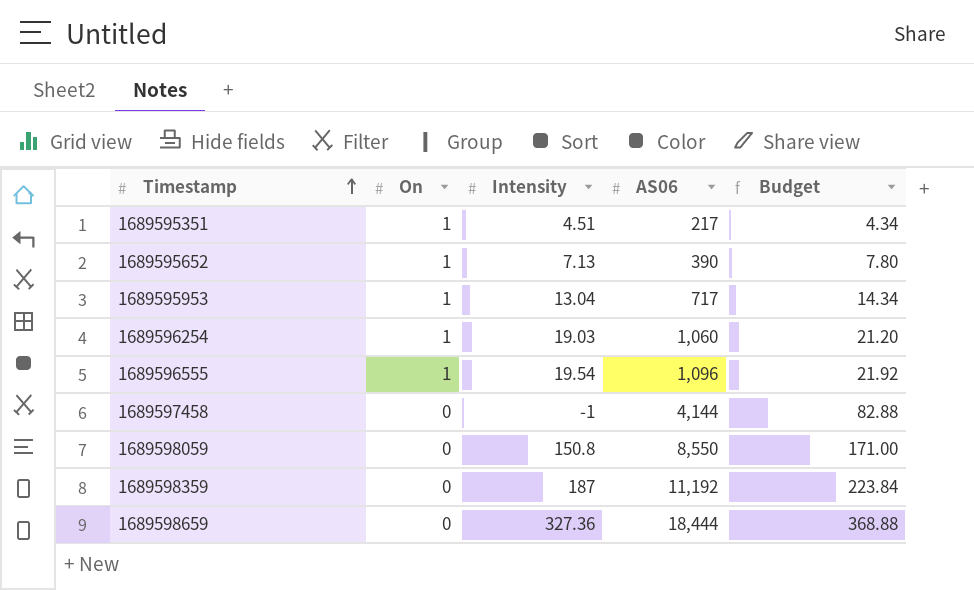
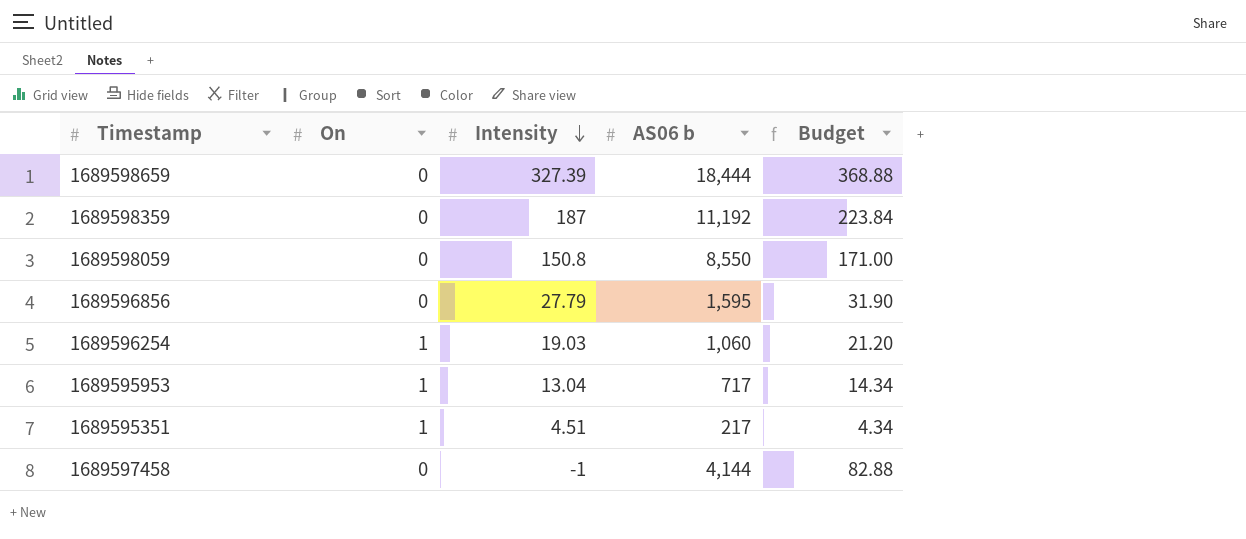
row order: Timestamp ascending -> Intensity descending
column name: AS06 -> AS06 b
row 1689595652: 1 | 7.13 | 390 | 7.80 -> none
row 1689596555: 1 | 19.54 | 1,096 | 21.92 -> none
1689598659 | Intensity: 327.36 -> 327.39
row 1689596856: none -> 0 | 27.79 | 1,595 | 31.90

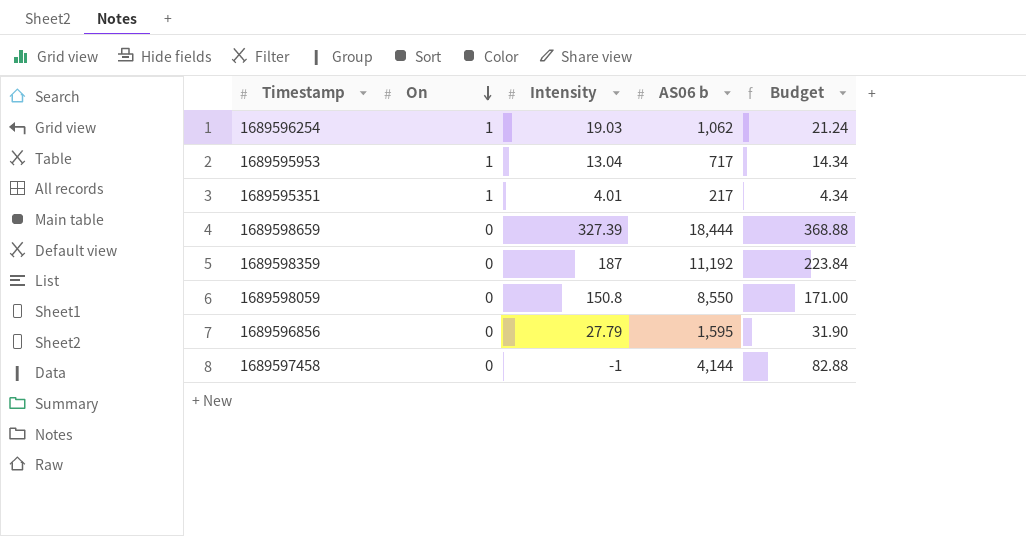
row order: Intensity descending -> On descending
1689596254 | AS06 b: 1,060 -> 1,062
1689596254 | Budget: 21.20 -> 21.24
1689595351 | Intensity: 4.51 -> 4.01

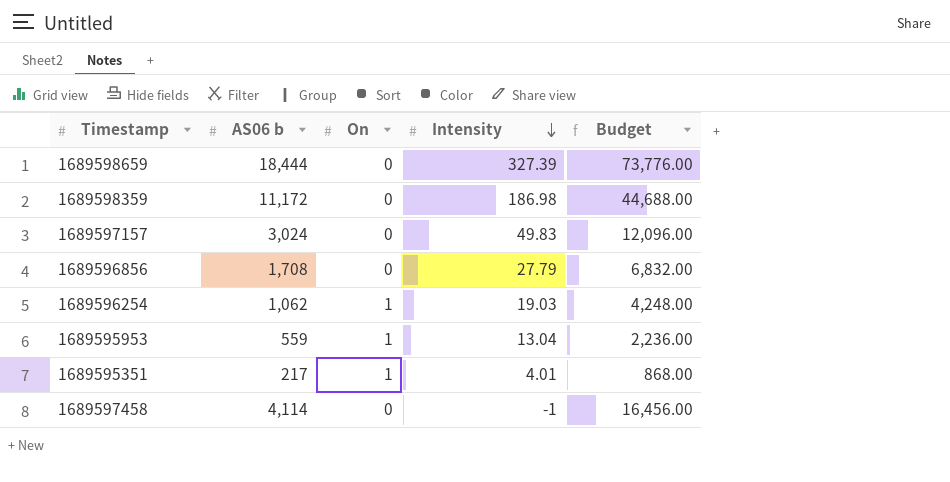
row order: On descending -> Intensity descending
column AS06 b | position: 4 -> 2
column Budget | formula: [AS06 b] * 0.02 -> [AS06 b] * 4
row 1689598059: 0 | 150.8 | 8,550 | 171.00 -> none
1689598359 | AS06 b: 11,192 -> 11,172
1689598359 | Intensity: 187 -> 186.98
row 1689597157: none -> 3,024 | 0 | 49.83 | 12,096.00
1689596856 | AS06 b: 1,595 -> 1,708
1689595953 | AS06 b: 717 -> 559
1689597458 | AS06 b: 4,144 -> 4,114

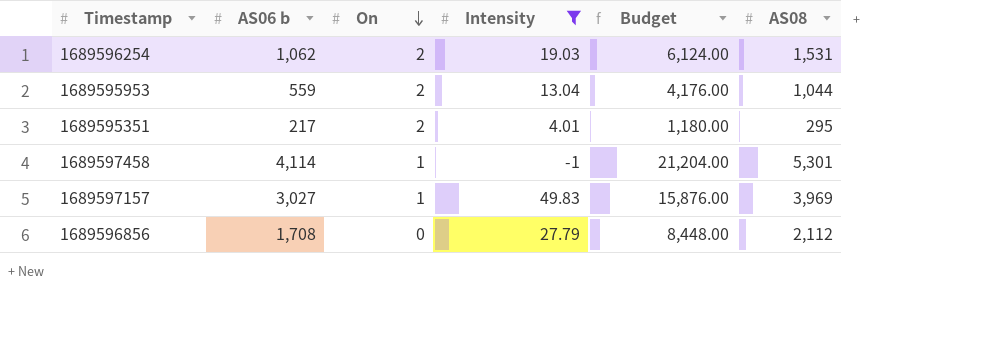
filter: none -> Intensity <= 49.83
row order: Intensity descending -> On descending
column Budget | formula: [AS06 b] * 4 -> [AS08] * 4
column AS08 | position: none -> 6
1689596254 | On: 1 -> 2
1689595953 | On: 1 -> 2
1689595351 | On: 1 -> 2
1689597458 | On: 0 -> 1
1689597157 | AS06 b: 3,024 -> 3,027
1689597157 | On: 0 -> 1

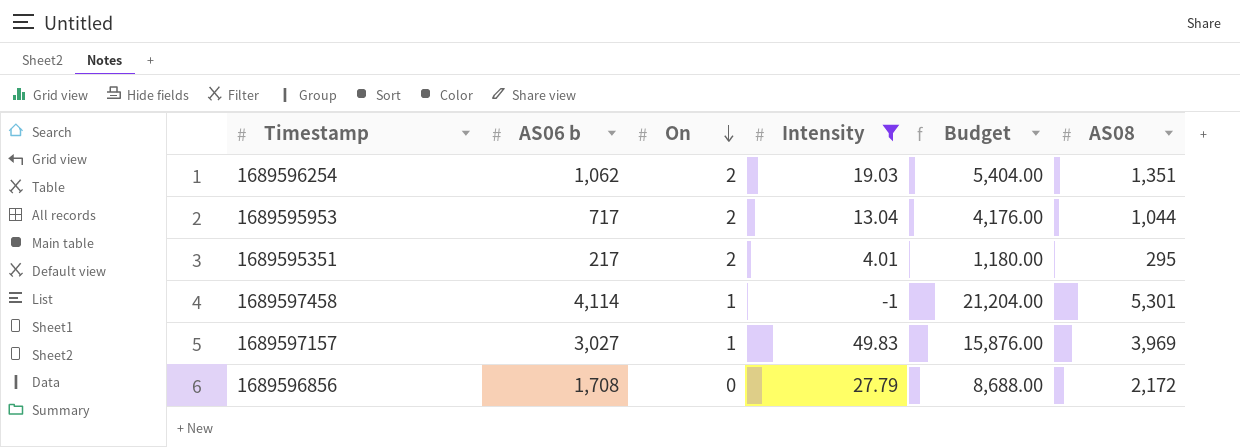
1689596254 | Budget: 6,124.00 -> 5,404.00
1689596254 | AS08: 1,531 -> 1,351
1689595953 | AS06 b: 559 -> 717
1689596856 | Budget: 8,448.00 -> 8,688.00
1689596856 | AS08: 2,112 -> 2,172

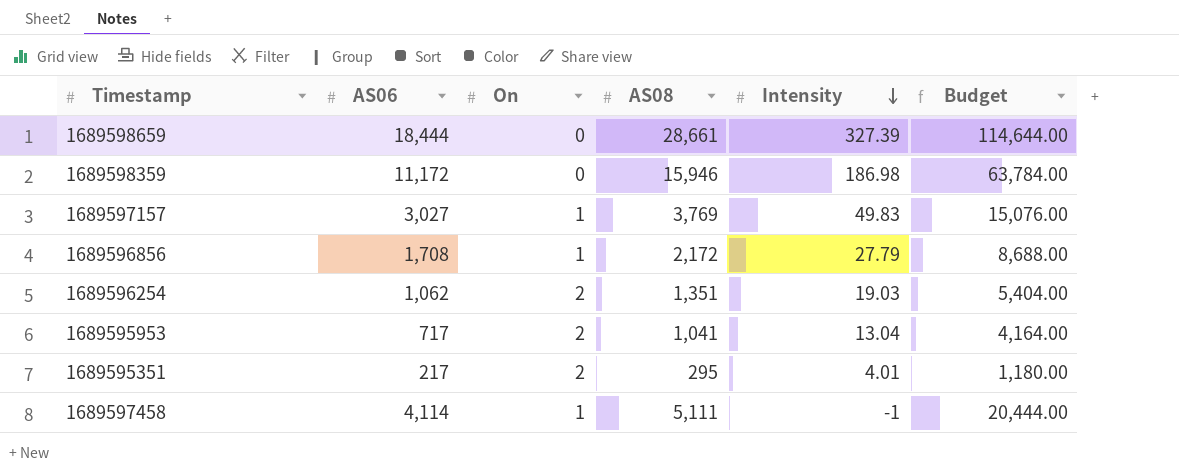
filter: Intensity <= 49.83 -> none
row order: On descending -> Intensity descending
column name: AS06 b -> AS06
column AS08 | position: 6 -> 4
1689597157 | AS08: 3,969 -> 3,769
1689597157 | Budget: 15,876.00 -> 15,076.00
1689596856 | On: 0 -> 1
1689595953 | AS08: 1,044 -> 1,041
1689595953 | Budget: 4,176.00 -> 4,164.00
1689597458 | AS08: 5,301 -> 5,111
1689597458 | Budget: 21,204.00 -> 20,444.00

